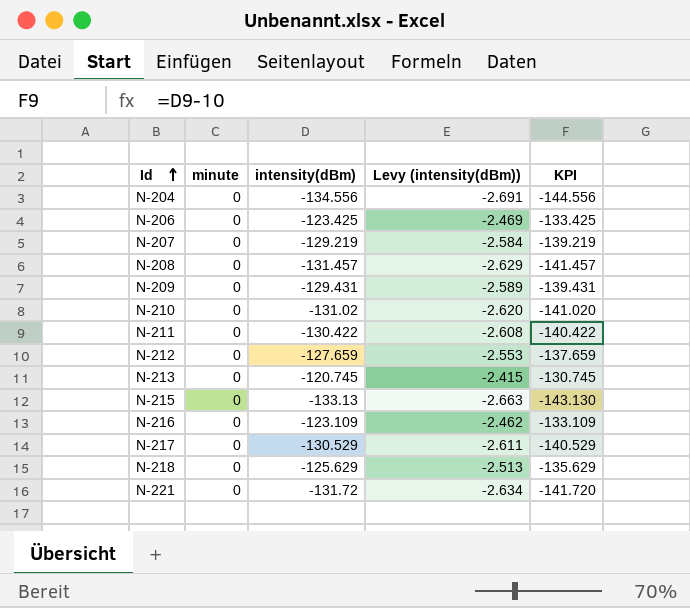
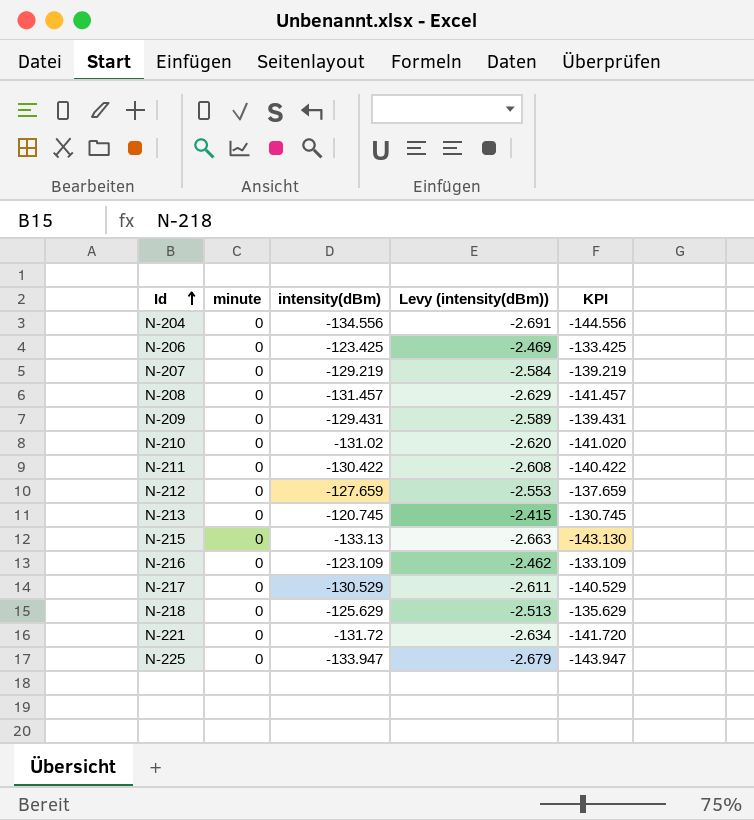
row N-225: none -> 0 | -133.947 | -2.679 | -143.947

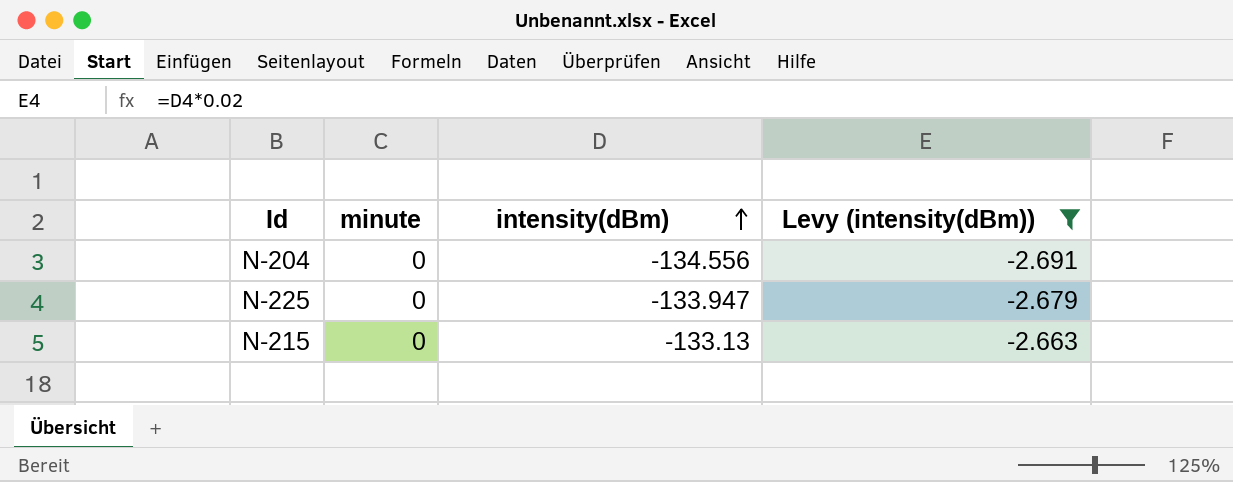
filter: none -> Levy (intensity(dBm)) <= -2.663
row order: Id ascending -> intensity(dBm) ascending
column KPI | formula: [intensity(dBm)] - 10 -> none

